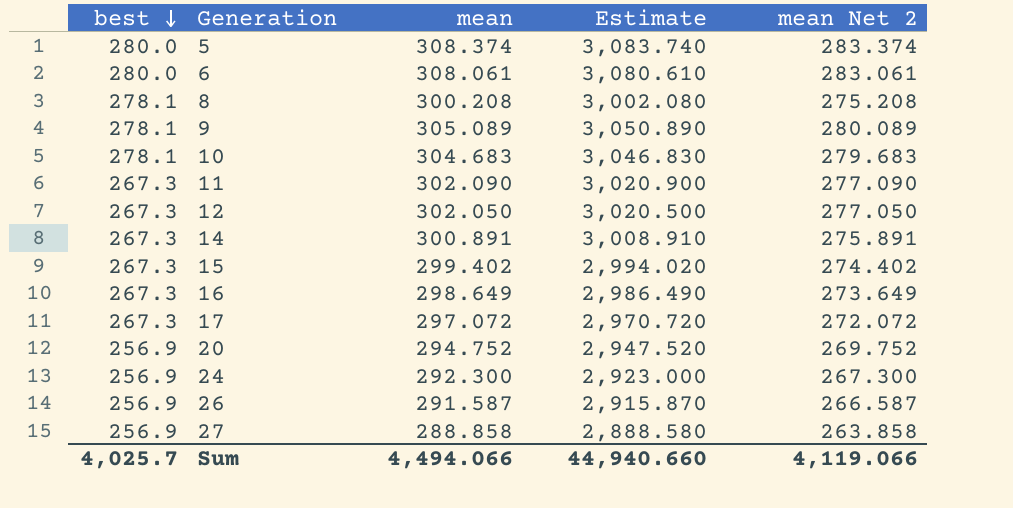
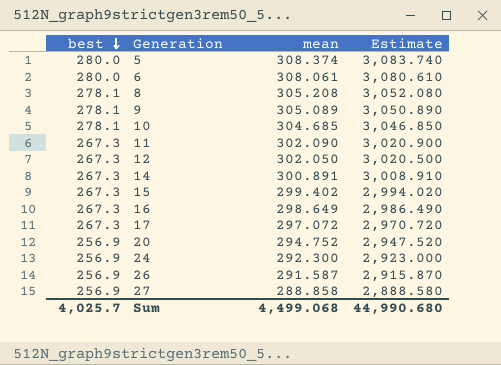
column mean Net 2 | formula: [mean] - 25 -> none
8 | mean: 300.208 -> 305.208
8 | Estimate: 3,002.080 -> 3,052.080
10 | mean: 304.683 -> 304.685
10 | Estimate: 3,046.830 -> 3,046.850
Sum | mean: 4,494.066 -> 4,499.068
Sum | Estimate: 44,940.660 -> 44,990.680

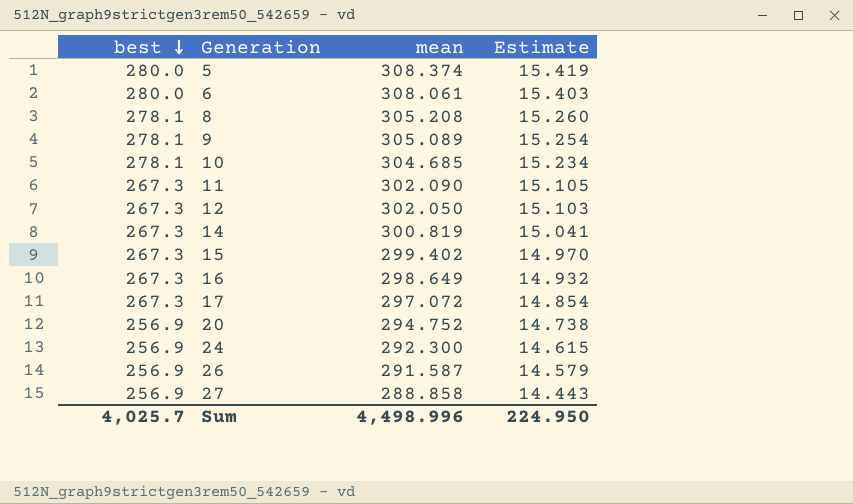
column Estimate | formula: [mean] * 10 -> [mean] * 0.05
14 | mean: 300.891 -> 300.819
Sum | mean: 4,499.068 -> 4,498.996
Sum | Estimate: 44,990.680 -> 224.950

